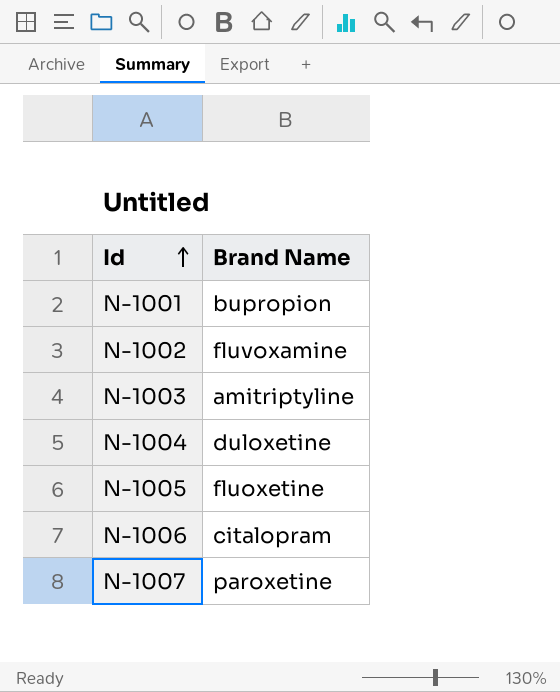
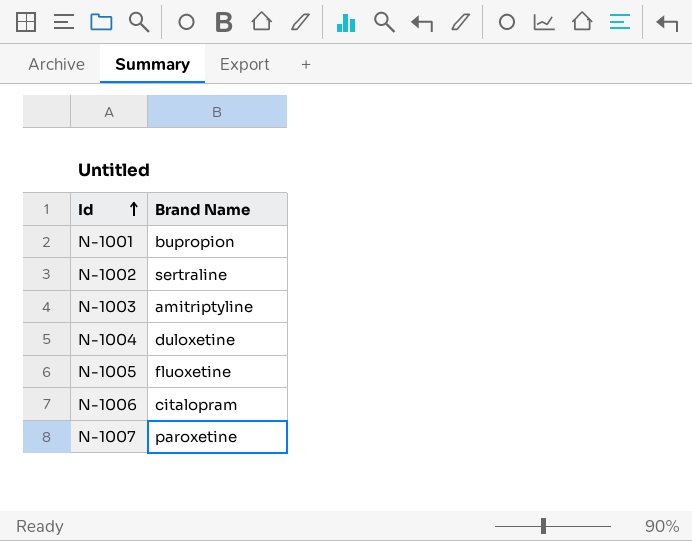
N-1002 | Brand Name: fluvoxamine -> sertraline

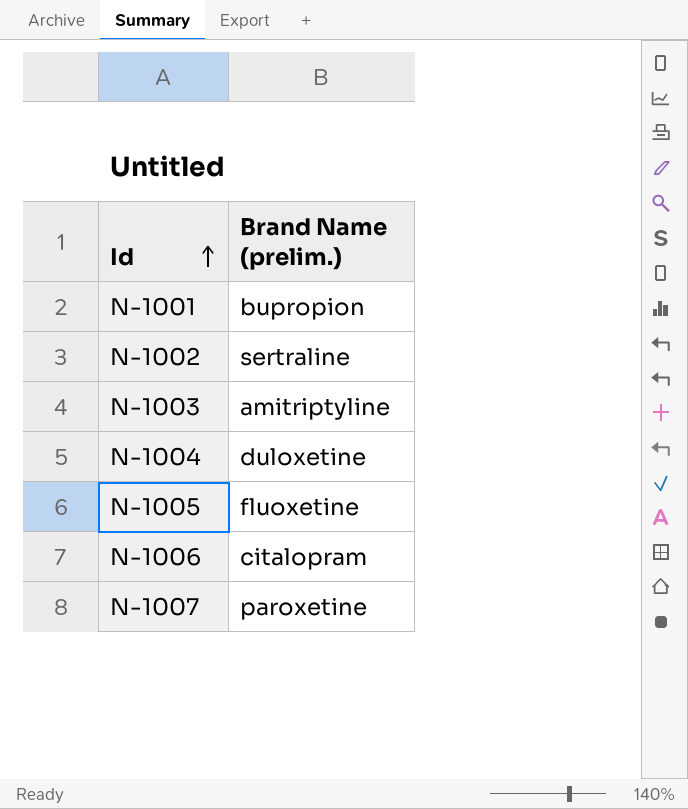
column name: Brand Name -> Brand Name (prelim.)

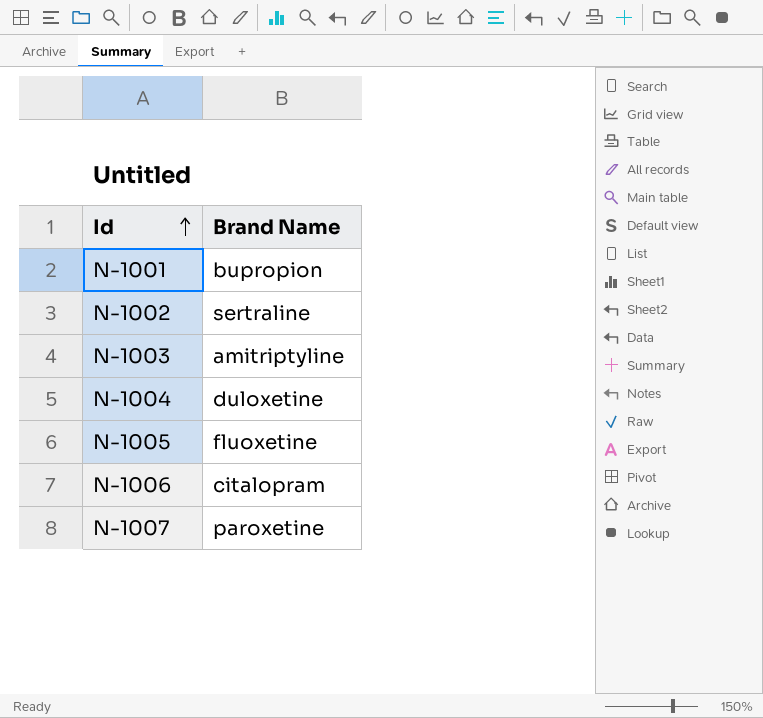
column name: Brand Name (prelim.) -> Brand Name

